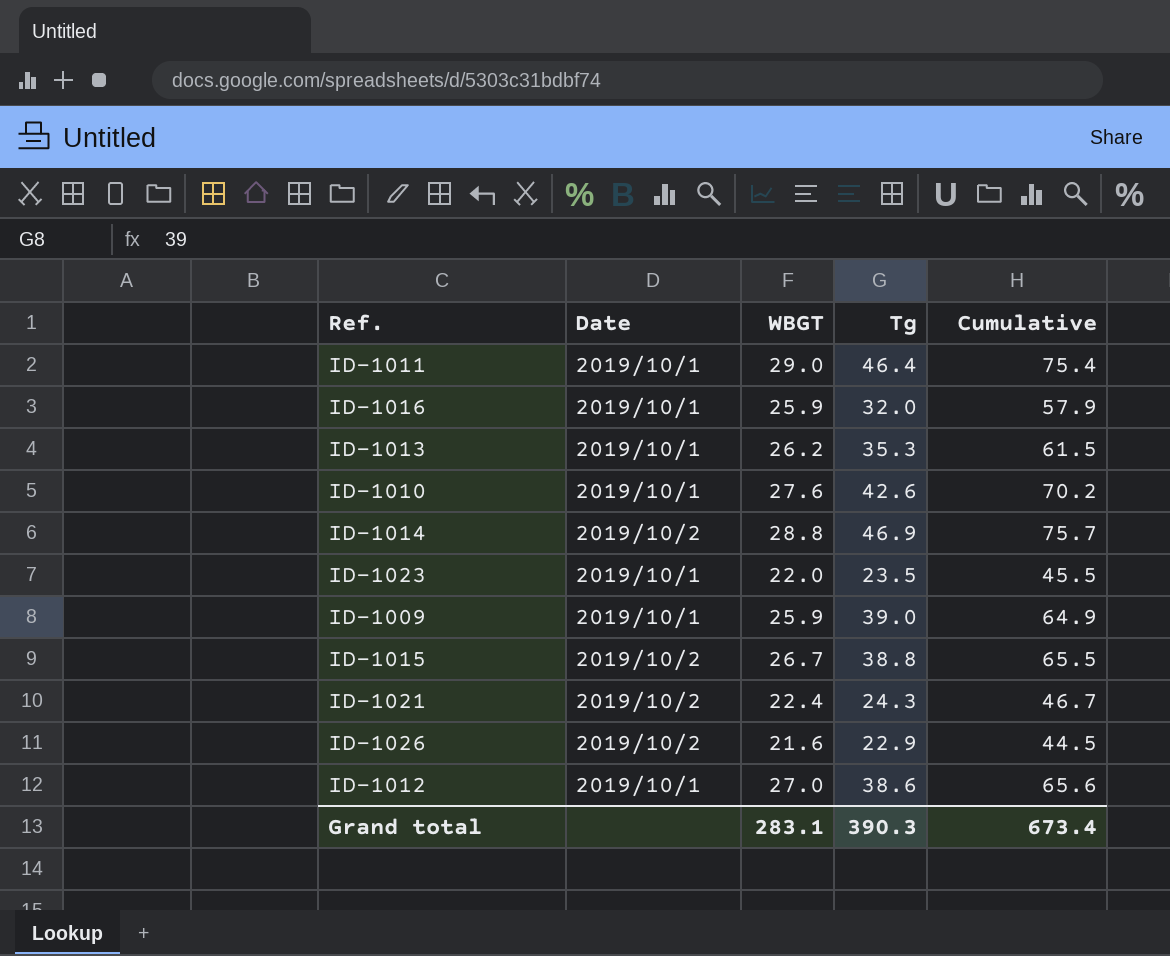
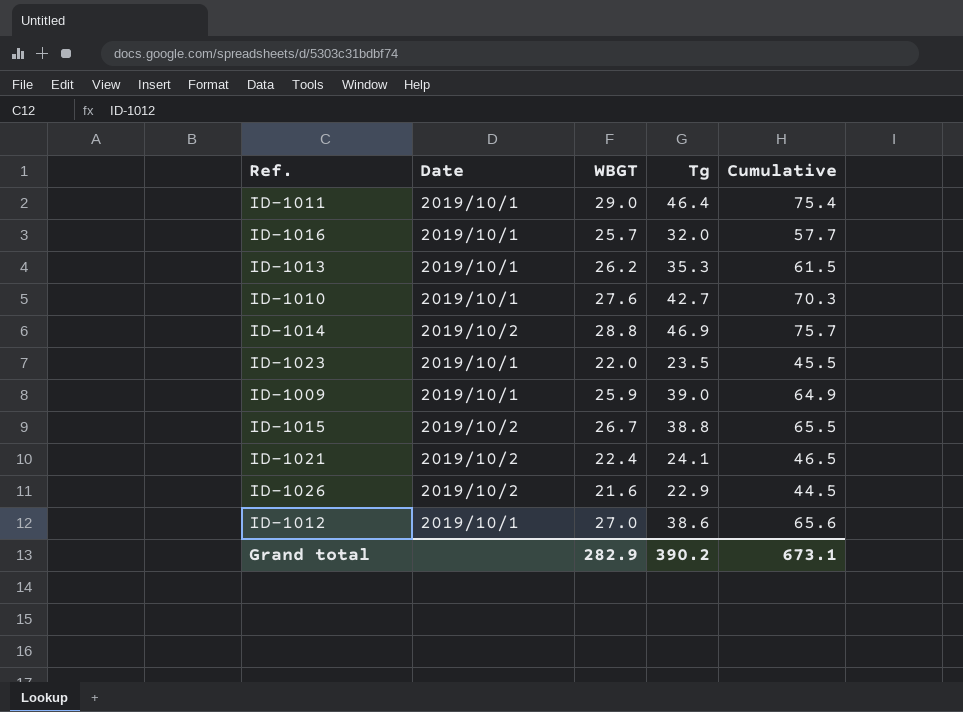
ID-1016 | WBGT: 25.9 -> 25.7
ID-1016 | Cumulative: 57.9 -> 57.7
ID-1010 | Tg: 42.6 -> 42.7
ID-1010 | Cumulative: 70.2 -> 70.3
ID-1021 | Tg: 24.3 -> 24.1
ID-1021 | Cumulative: 46.7 -> 46.5
Grand total | WBGT: 283.1 -> 282.9
Grand total | Tg: 390.3 -> 390.2
Grand total | Cumulative: 673.4 -> 673.1

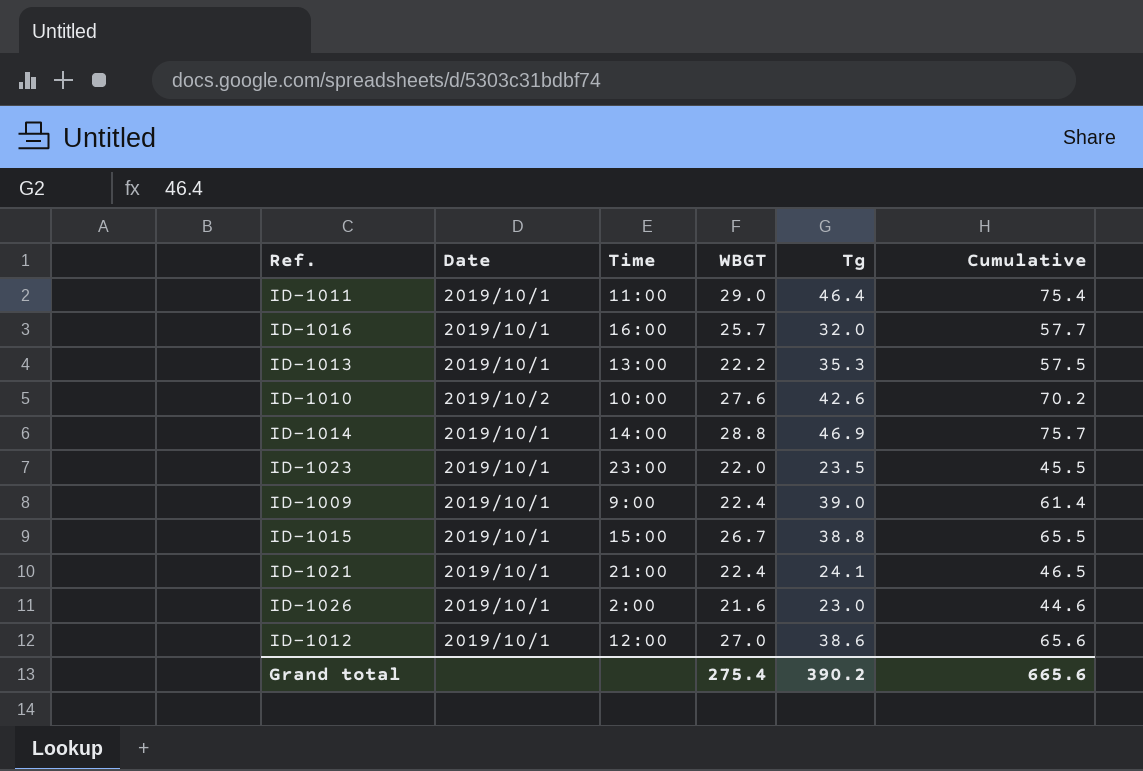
column Time | position: none -> 3
ID-1013 | WBGT: 26.2 -> 22.2
ID-1013 | Cumulative: 61.5 -> 57.5
ID-1010 | Date: 2019/10/1 -> 2019/10/2
ID-1010 | Tg: 42.7 -> 42.6
ID-1010 | Cumulative: 70.3 -> 70.2
ID-1014 | Date: 2019/10/2 -> 2019/10/1
ID-1009 | WBGT: 25.9 -> 22.4
ID-1009 | Cumulative: 64.9 -> 61.4
ID-1015 | Date: 2019/10/2 -> 2019/10/1
ID-1021 | Date: 2019/10/2 -> 2019/10/1
ID-1026 | Date: 2019/10/2 -> 2019/10/1
ID-1026 | Tg: 22.9 -> 23.0
ID-1026 | Cumulative: 44.5 -> 44.6
Grand total | WBGT: 282.9 -> 275.4
Grand total | Cumulative: 673.1 -> 665.6

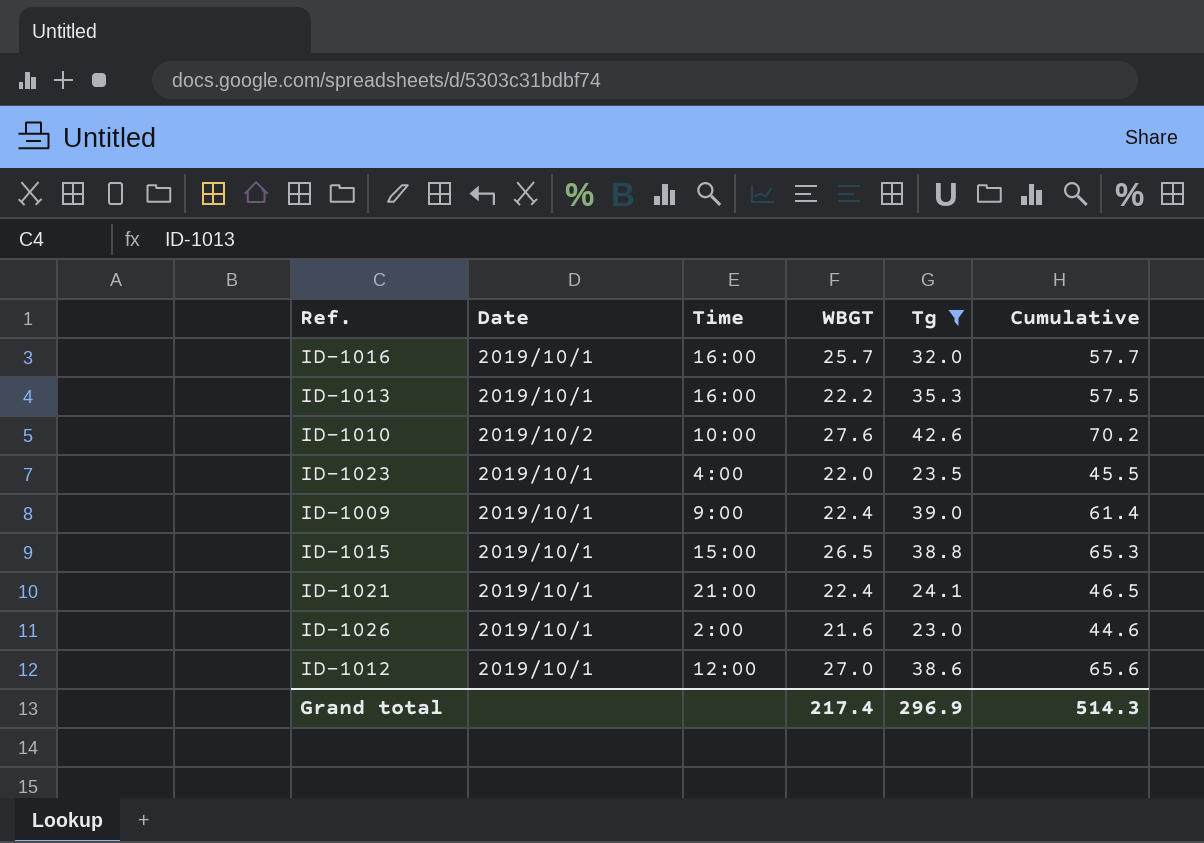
filter: none -> Tg <= 42.6
ID-1013 | Time: 13:00 -> 16:00
ID-1023 | Time: 23:00 -> 4:00
ID-1015 | WBGT: 26.7 -> 26.5
ID-1015 | Cumulative: 65.5 -> 65.3
Grand total | WBGT: 275.4 -> 217.4
Grand total | Tg: 390.2 -> 296.9
Grand total | Cumulative: 665.6 -> 514.3

